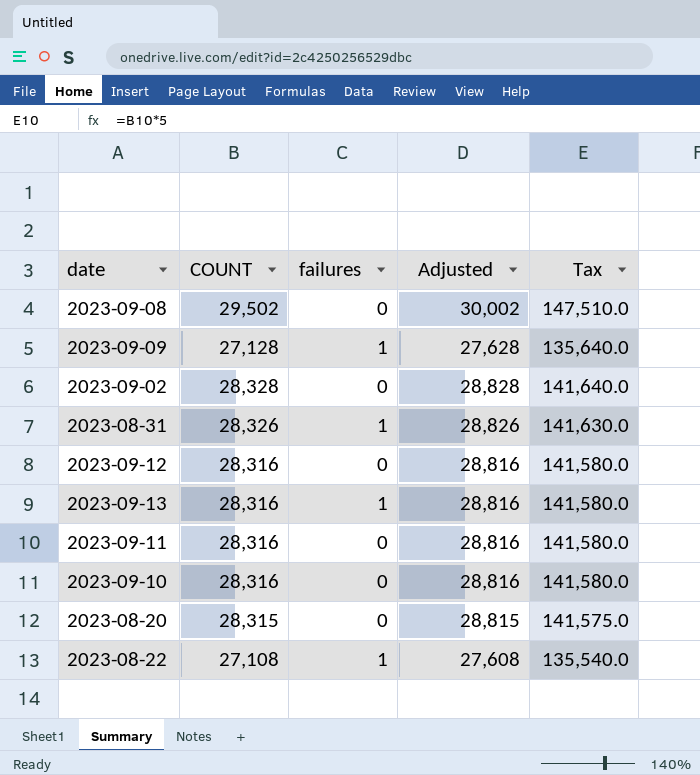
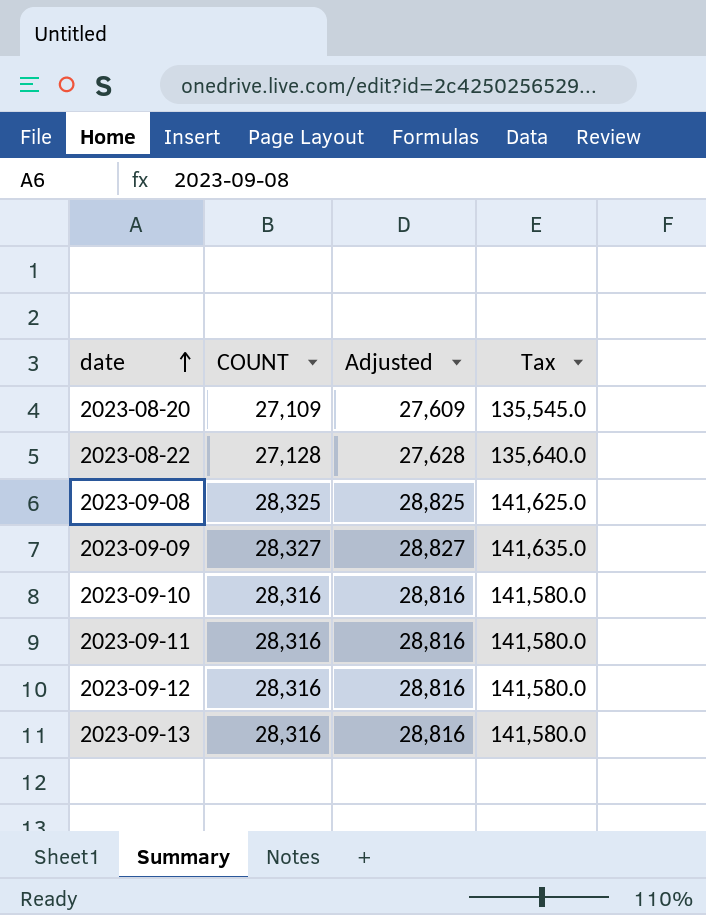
row order: none -> date ascending
column failures | position: 3 -> none
row 2023-09-02: 28,328 | 0 | 28,828 | 141,640.0 -> none
row 2023-08-31: 28,326 | 1 | 28,826 | 141,630.0 -> none
2023-08-20 | COUNT: 28,315 -> 27,109
2023-08-20 | Adjusted: 28,815 -> 27,609
2023-08-20 | Tax: 141,575.0 -> 135,545.0
2023-08-22 | COUNT: 27,108 -> 27,128
2023-08-22 | Adjusted: 27,608 -> 27,628
2023-08-22 | Tax: 135,540.0 -> 135,640.0
2023-09-08 | COUNT: 29,502 -> 28,325
2023-09-08 | Adjusted: 30,002 -> 28,825
2023-09-08 | Tax: 147,510.0 -> 141,625.0
2023-09-09 | COUNT: 27,128 -> 28,327
2023-09-09 | Adjusted: 27,628 -> 28,827
2023-09-09 | Tax: 135,640.0 -> 141,635.0

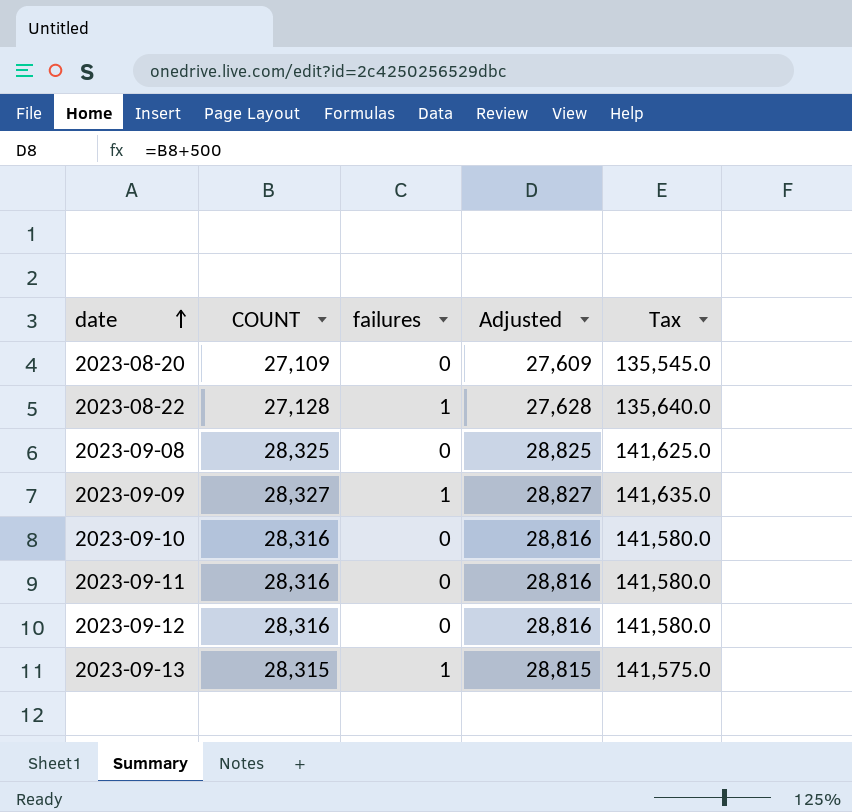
column failures | position: none -> 3
2023-09-13 | COUNT: 28,316 -> 28,315
2023-09-13 | Adjusted: 28,816 -> 28,815
2023-09-13 | Tax: 141,580.0 -> 141,575.0

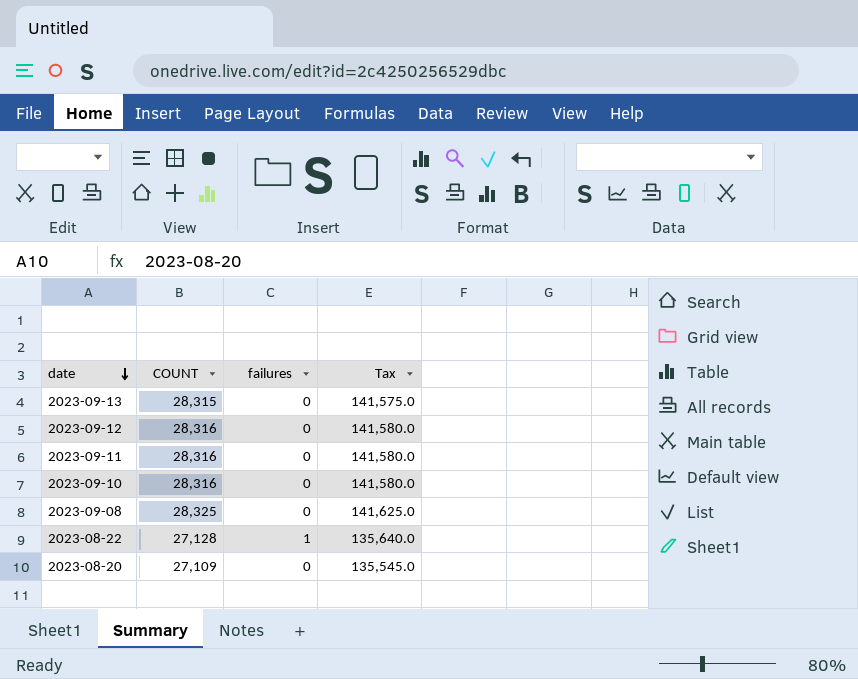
row order: date ascending -> date descending
column Adjusted | formula: [COUNT] + 500 -> none
row 2023-09-09: 28,327 | 1 | 28,827 | 141,635.0 -> none
2023-09-13 | failures: 1 -> 0

